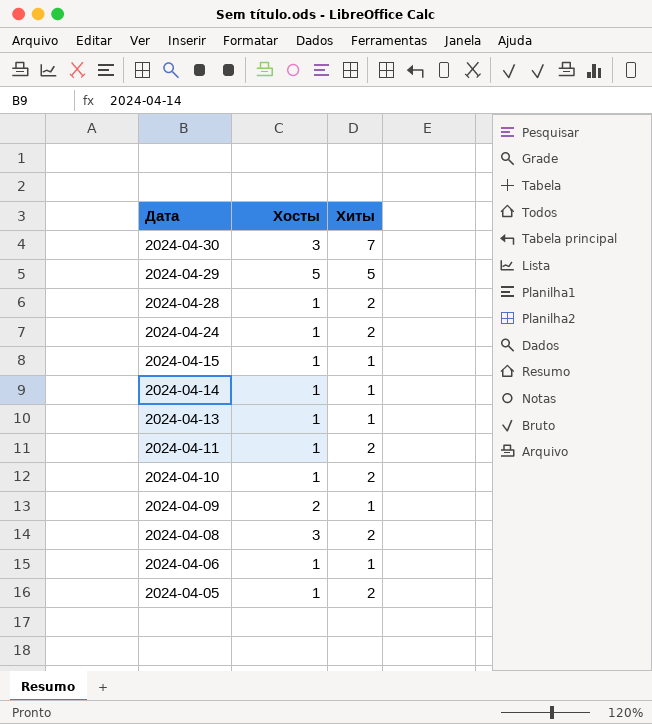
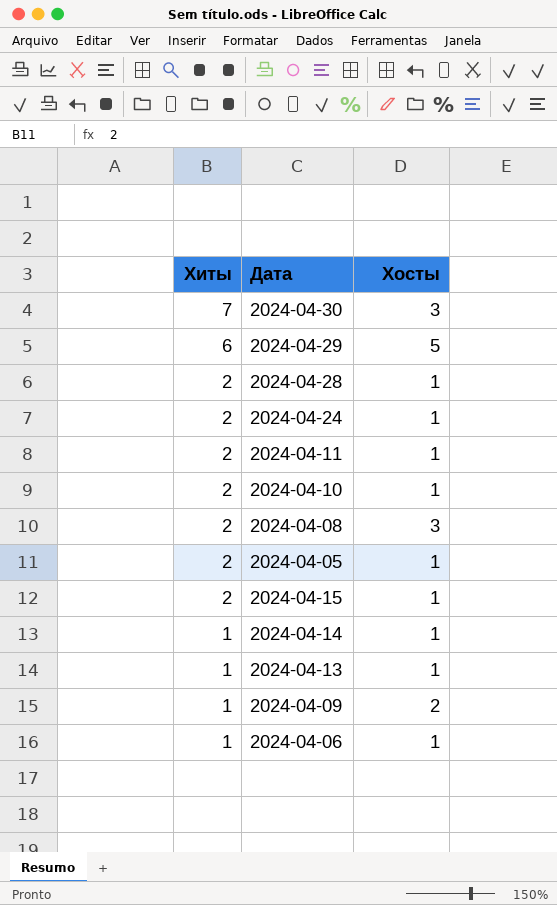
row order: Дата descending -> Хиты descending
column Хиты | position: 3 -> 1
2024-04-29 | Хиты: 5 -> 6
2024-04-15 | Хиты: 1 -> 2

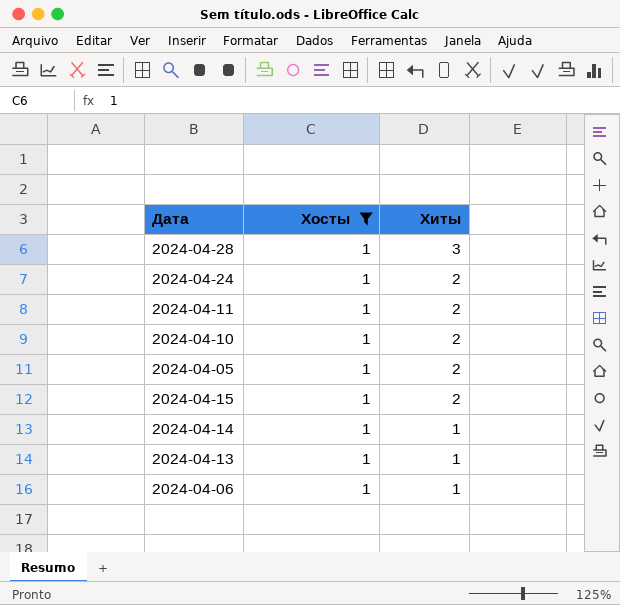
filter: none -> Хосты = 1
column Хиты | position: 1 -> 3
2024-04-28 | Хиты: 2 -> 3

